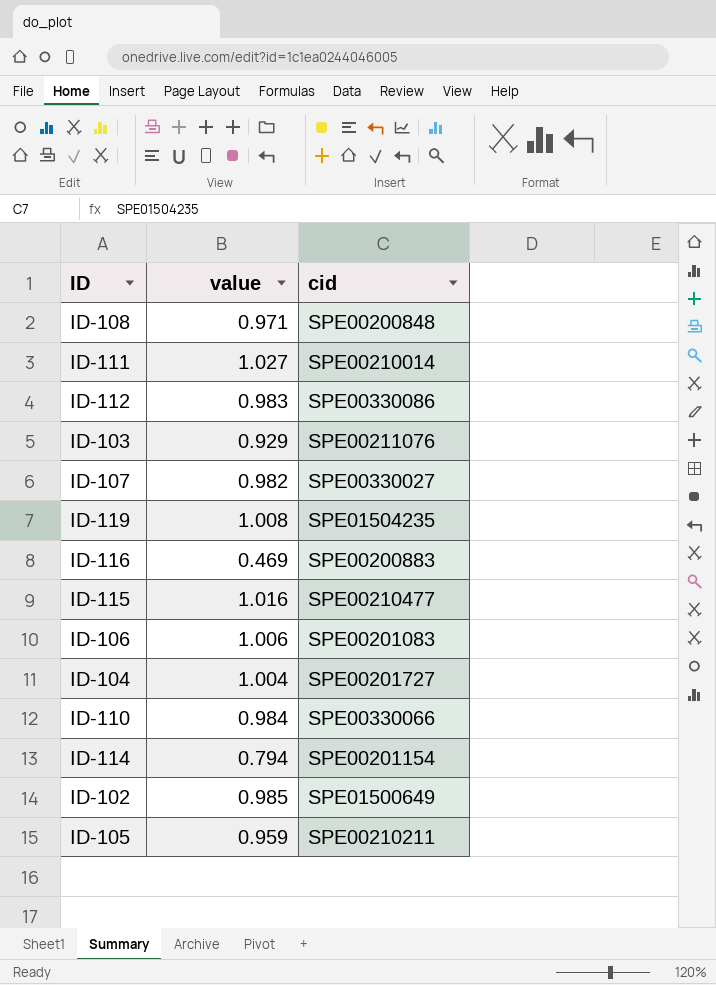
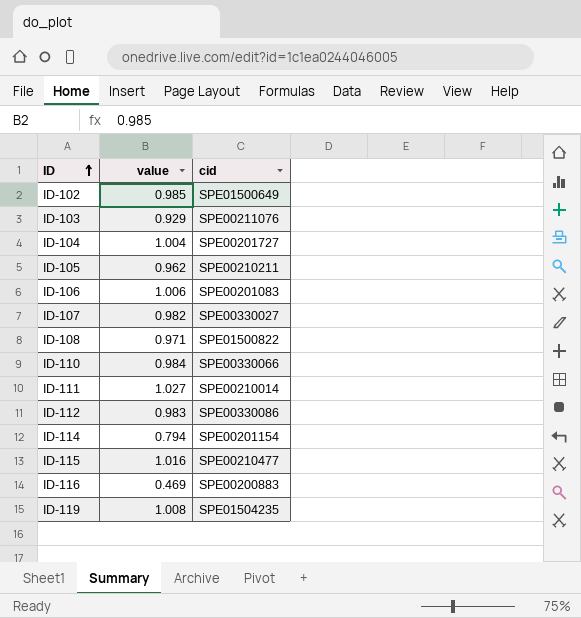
row order: none -> ID ascending
ID-105 | value: 0.959 -> 0.962
ID-108 | cid: SPE00200848 -> SPE01500822

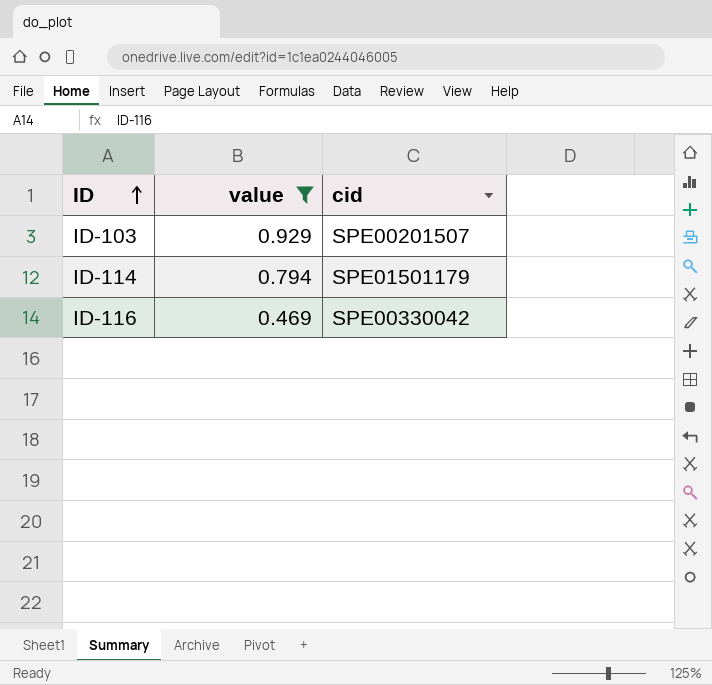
filter: none -> value <= 0.929
ID-103 | cid: SPE00211076 -> SPE00201507
ID-114 | cid: SPE00201154 -> SPE01501179
ID-116 | cid: SPE00200883 -> SPE00330042

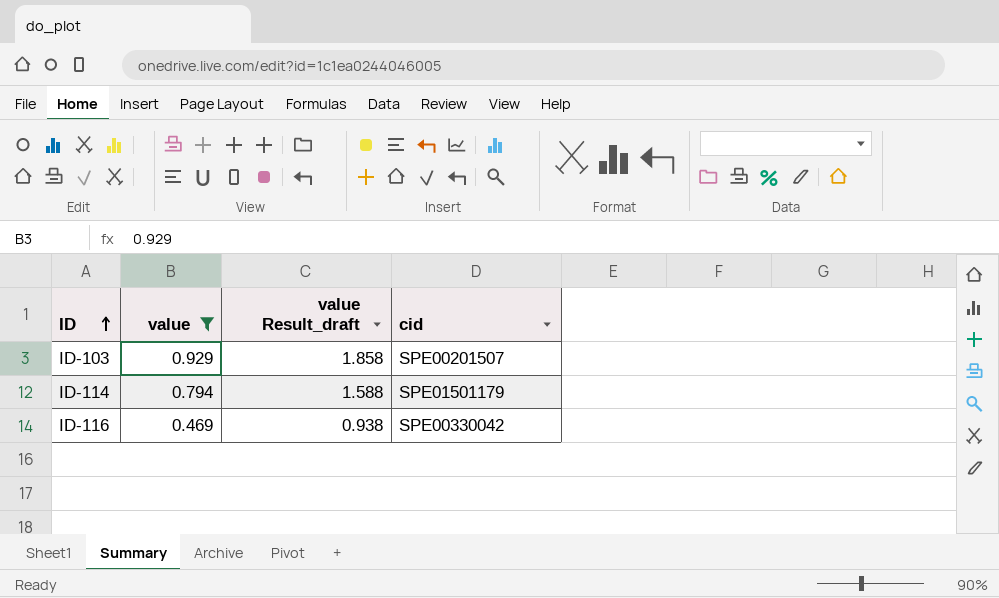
column value Result_draft | formula: none -> [value] * 2

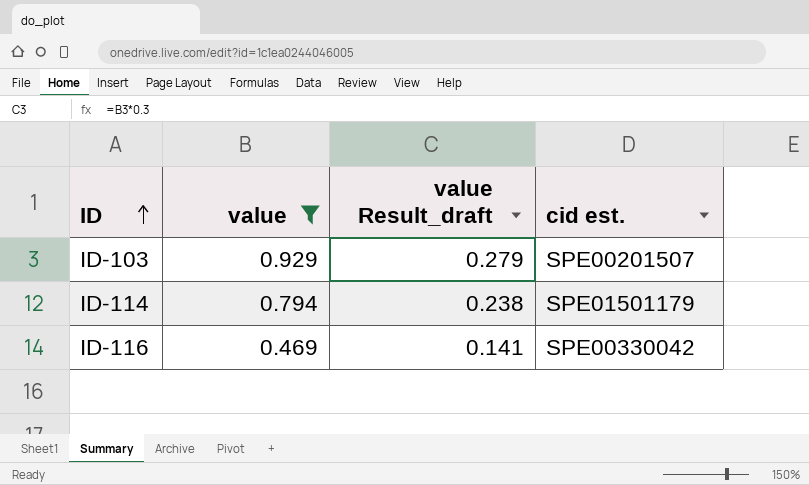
column value Result_draft | formula: [value] * 2 -> [value] * 0.3
column name: cid -> cid est.

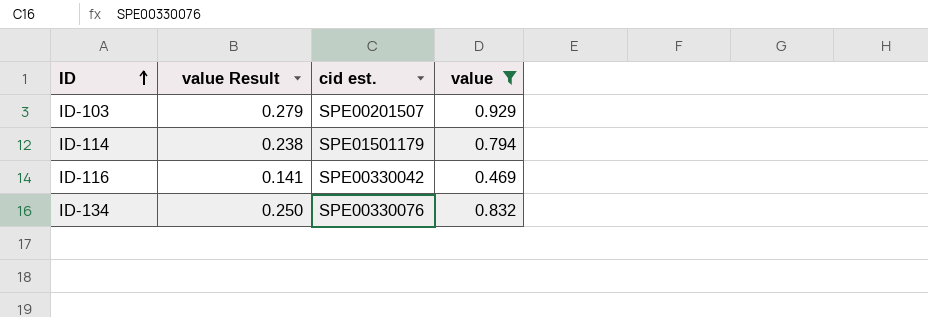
column name: value Result_draft -> value Result
column value | position: 2 -> 4
row ID-134: none -> 0.250 | SPE00330076 | 0.832

